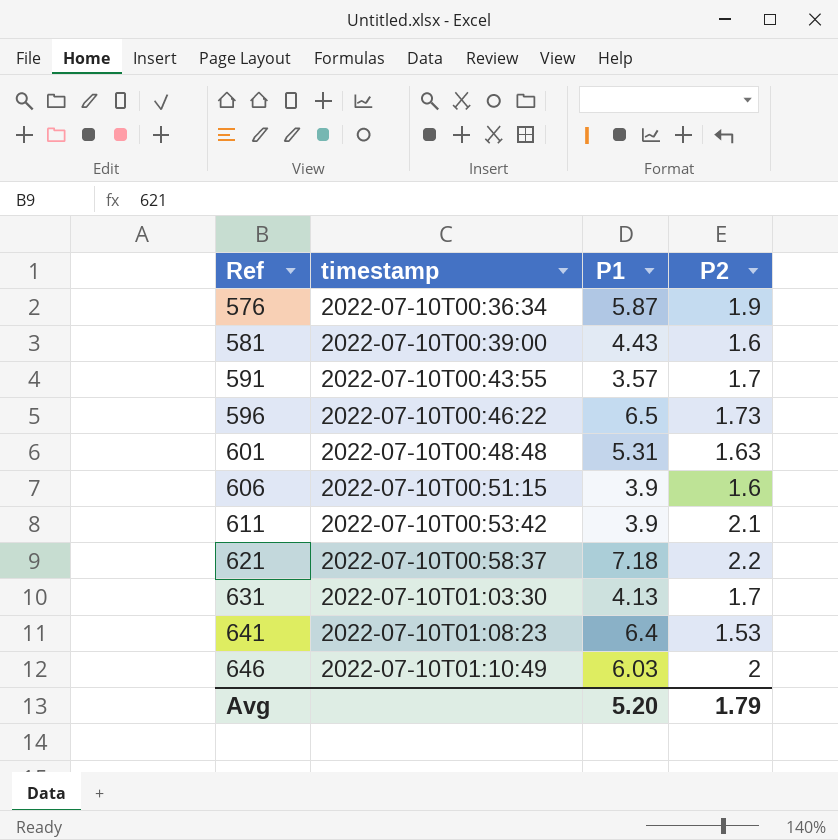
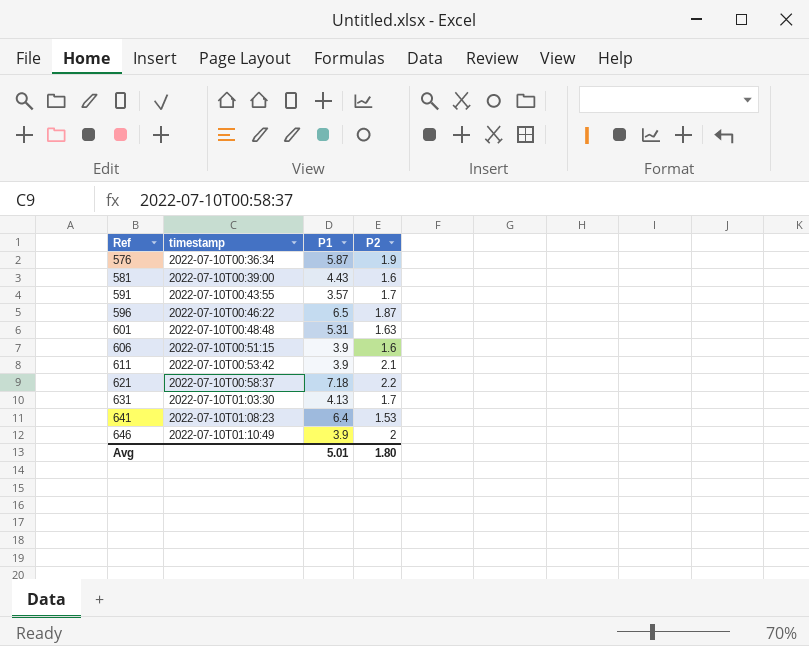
596 | P2: 1.73 -> 1.87
646 | P1: 6.03 -> 3.9
Avg | P1: 5.20 -> 5.01
Avg | P2: 1.79 -> 1.80

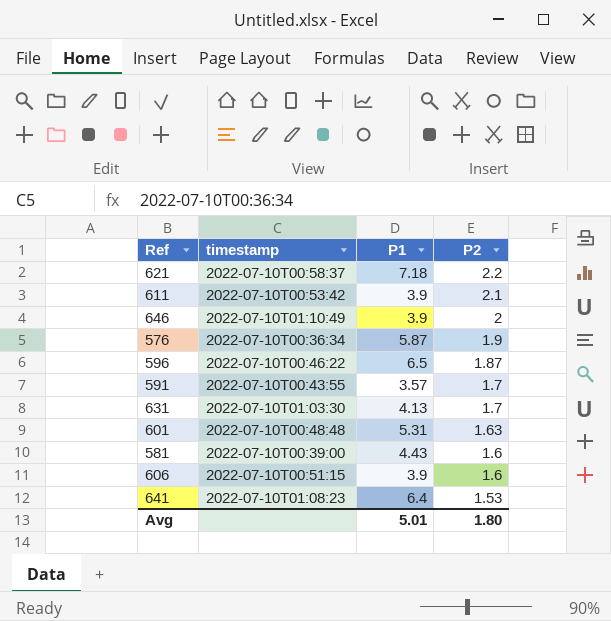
row order: Ref ascending -> P2 descending

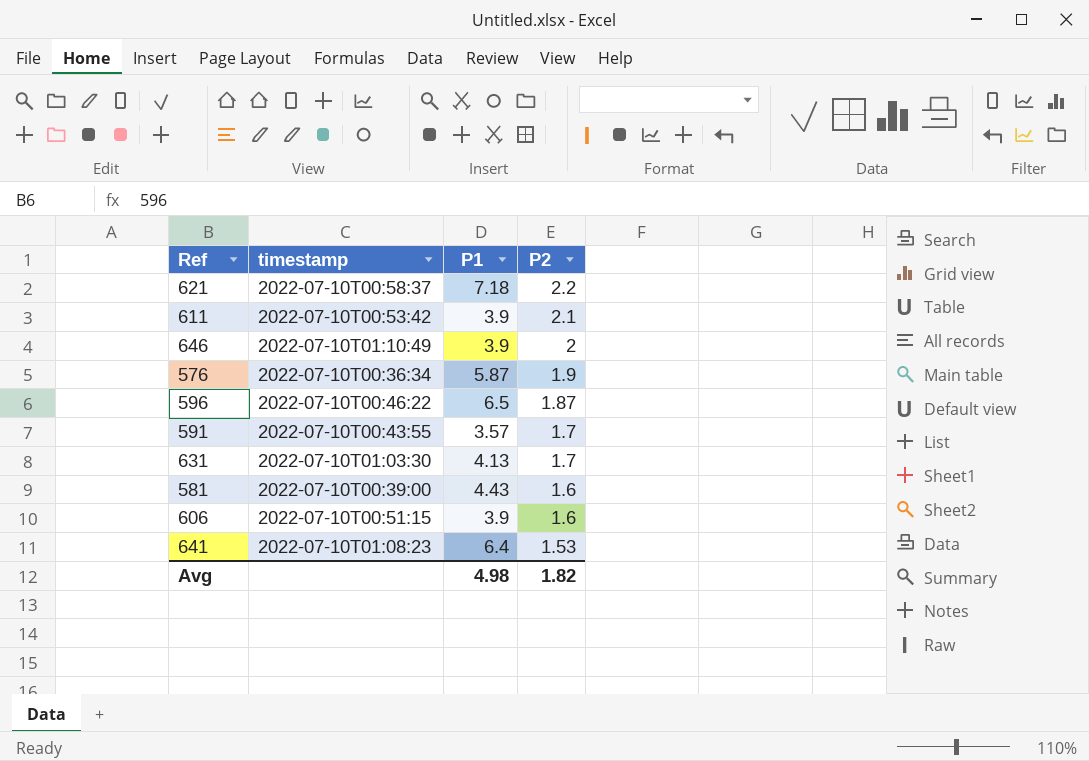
row 601: 2022-07-10T00:48:48 | 5.31 | 1.63 -> none
Avg | P1: 5.01 -> 4.98
Avg | P2: 1.80 -> 1.82

